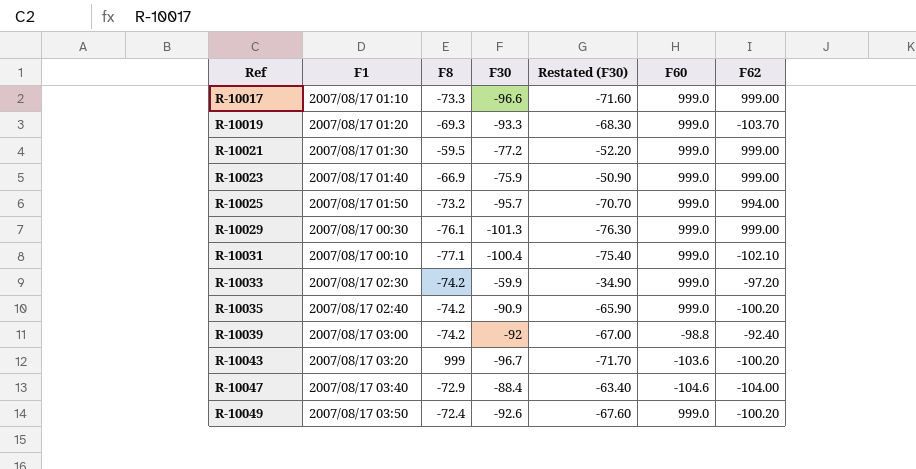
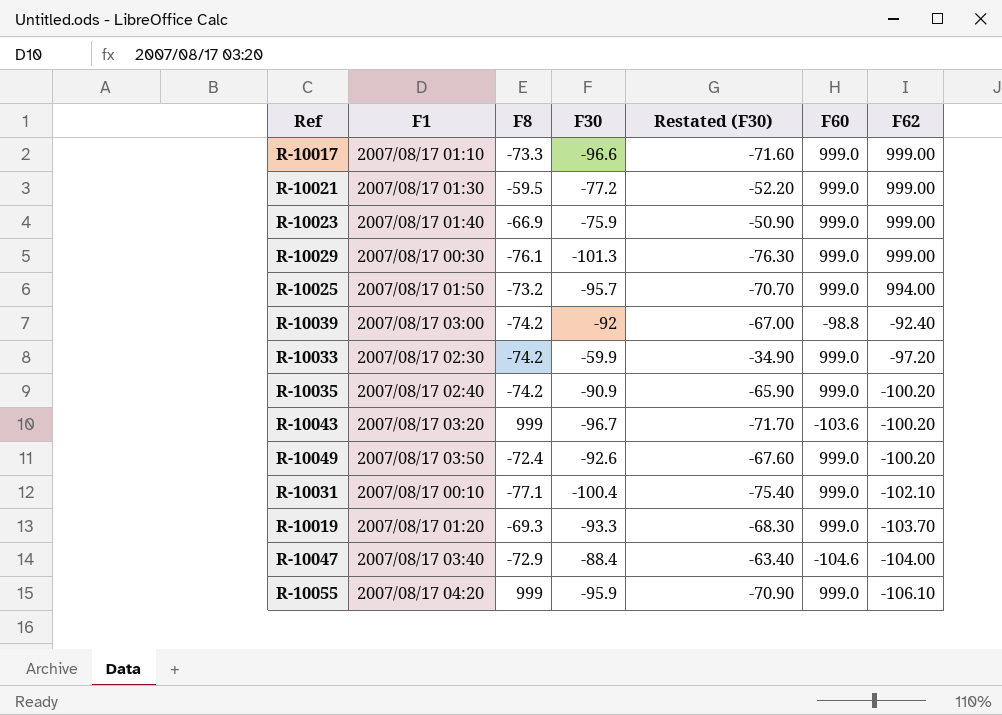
row order: Ref ascending -> F62 descending
row R-10055: none -> 2007/08/17 04:20 | 999 | -95.9 | -70.90 | 999.0 | -106.10

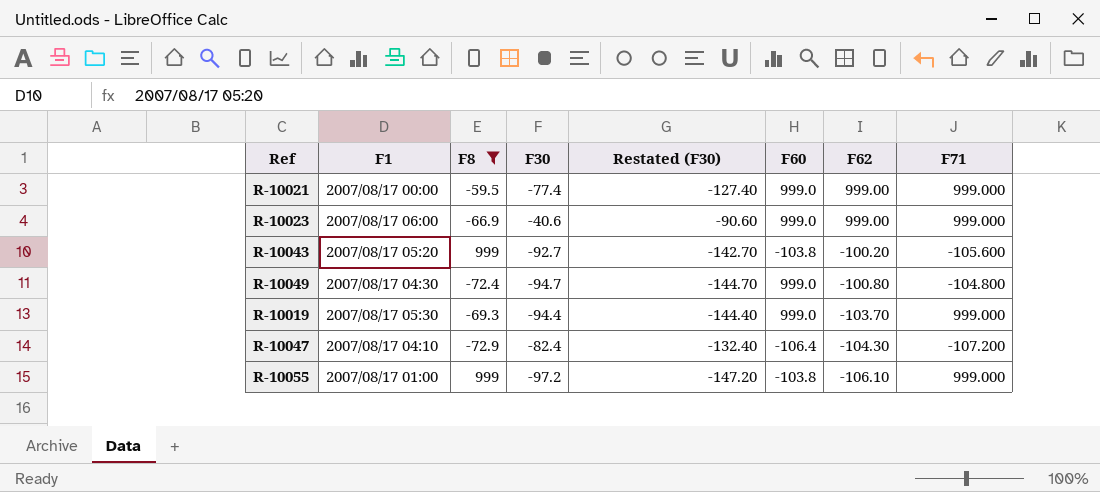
filter: none -> F8 >= -72.9
column Restated (F30) | formula: [F30] + 25 -> [F30] - 50
column F71 | position: none -> 8
R-10021 | F1: 2007/08/17 01:30 -> 2007/08/17 00:00
R-10021 | F30: -77.2 -> -77.4
R-10023 | F1: 2007/08/17 01:40 -> 2007/08/17 06:00
R-10023 | F30: -75.9 -> -40.6
R-10043 | F1: 2007/08/17 03:20 -> 2007/08/17 05:20
R-10043 | F30: -96.7 -> -92.7
R-10043 | F60: -103.6 -> -103.8
R-10049 | F1: 2007/08/17 03:50 -> 2007/08/17 04:30
R-10049 | F30: -92.6 -> -94.7
R-10049 | F62: -100.20 -> -100.80
R-10019 | F1: 2007/08/17 01:20 -> 2007/08/17 05:30
R-10019 | F30: -93.3 -> -94.4
R-10047 | F1: 2007/08/17 03:40 -> 2007/08/17 04:10
R-10047 | F30: -88.4 -> -82.4
R-10047 | F60: -104.6 -> -106.4
R-10047 | F62: -104.00 -> -104.30
R-10055 | F1: 2007/08/17 04:20 -> 2007/08/17 01:00
R-10055 | F30: -95.9 -> -97.2
R-10055 | F60: 999.0 -> -103.8

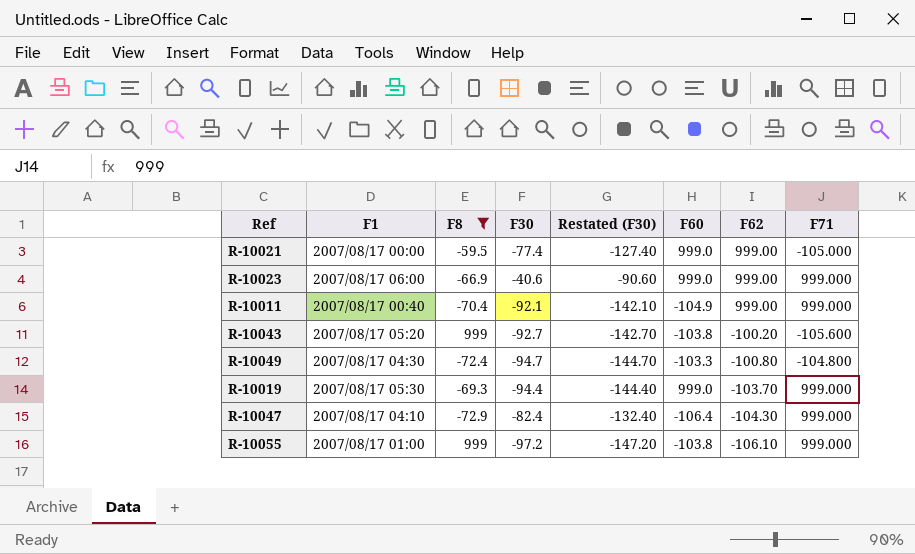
R-10021 | F71: 999.000 -> -105.000
row R-10011: none -> 2007/08/17 00:40 | -70.4 | -92.1 | -142.10 | -104.9 | 999.00 | 999.000
R-10049 | F60: 999.0 -> -103.3
R-10047 | F71: -107.200 -> 999.000

